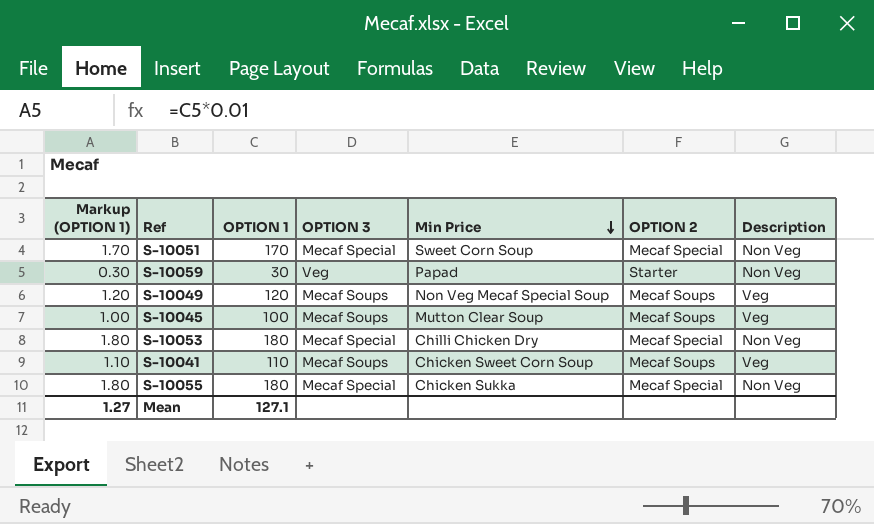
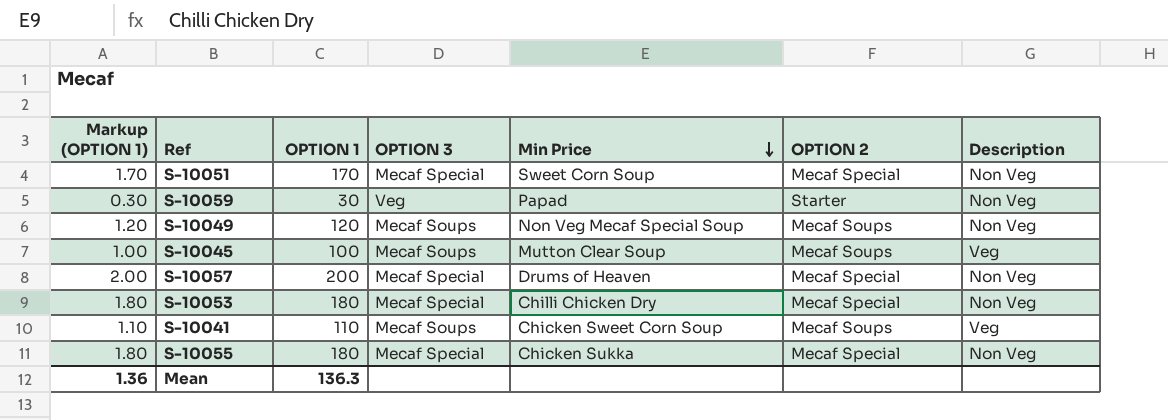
S-10049 | Description: Veg -> Non Veg
row S-10057: none -> 2.00 | 200 | Mecaf Special | Drums of Heaven | Mecaf Special | Non Veg
Mean | Markup (OPTION 1): 1.27 -> 1.36
Mean | OPTION 1: 127.1 -> 136.3

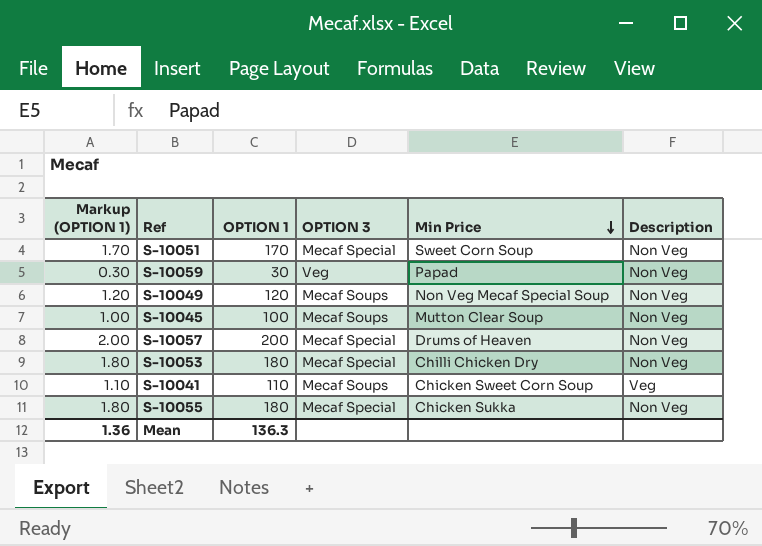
column OPTION 2 | position: 6 -> none
S-10045 | Description: Veg -> Non Veg

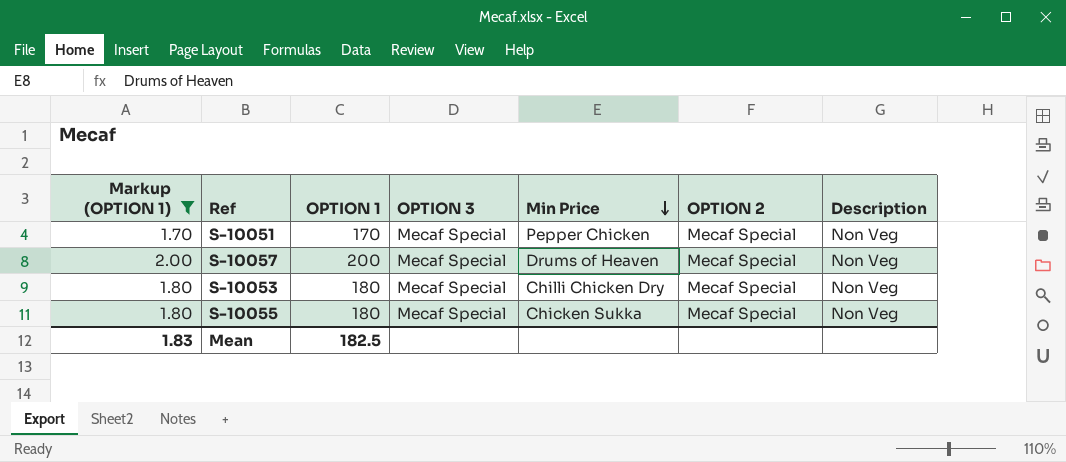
filter: none -> Markup (OPTION 1) >= 1.70
column OPTION 2 | position: none -> 6
S-10051 | Min Price: Sweet Corn Soup -> Pepper Chicken
Mean | Markup (OPTION 1): 1.36 -> 1.83
Mean | OPTION 1: 136.3 -> 182.5

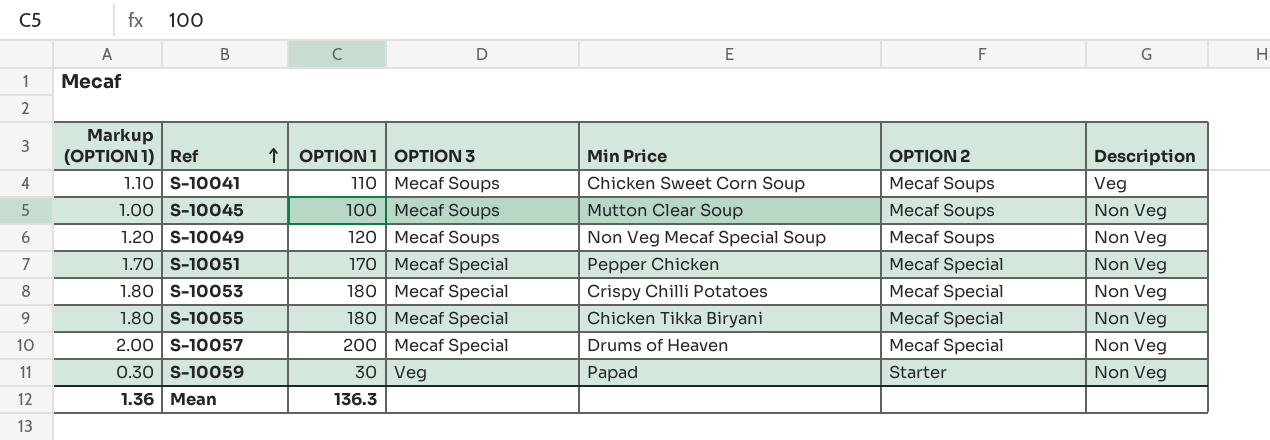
filter: Markup (OPTION 1) >= 1.70 -> none
row order: Min Price descending -> Ref ascending
S-10053 | Min Price: Chilli Chicken Dry -> Crispy Chilli Potatoes
S-10055 | Min Price: Chicken Sukka -> Chicken Tikka Biryani
Mean | Markup (OPTION 1): 1.83 -> 1.36
Mean | OPTION 1: 182.5 -> 136.3

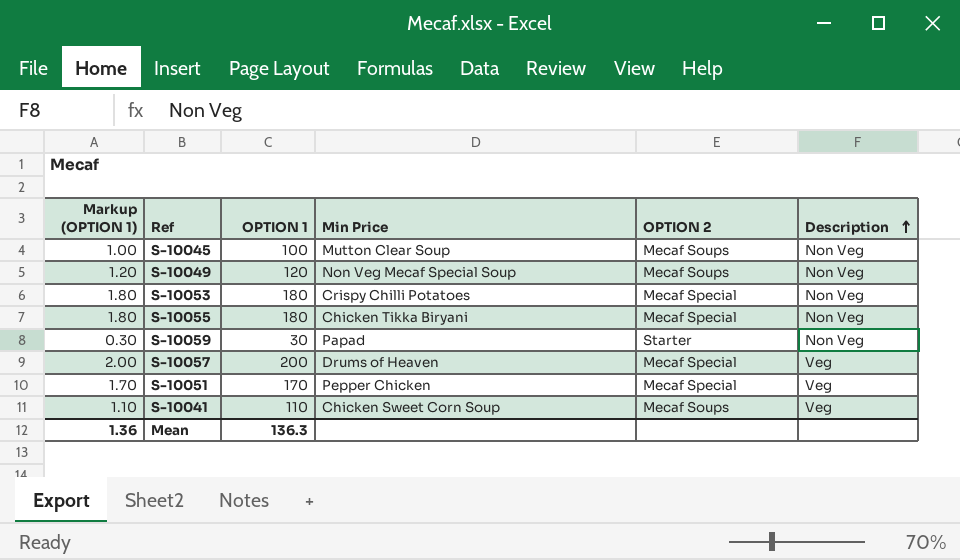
row order: Ref ascending -> Description ascending
column OPTION 3 | position: 4 -> none
S-10057 | Description: Non Veg -> Veg
S-10051 | Description: Non Veg -> Veg

